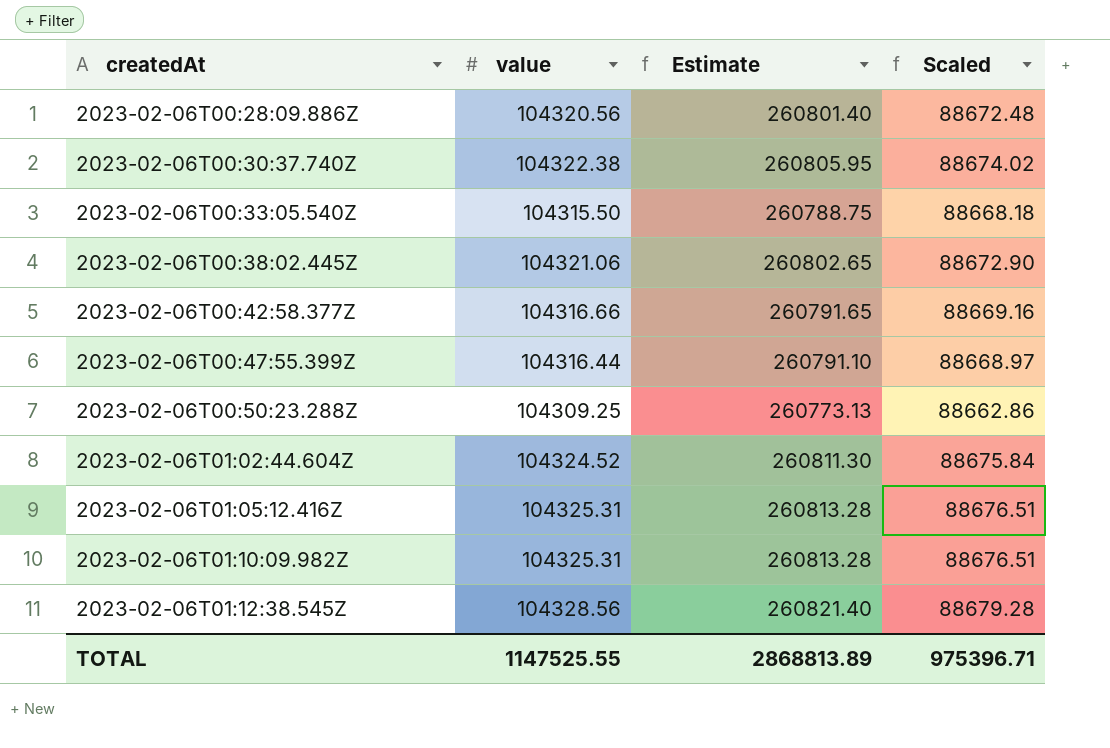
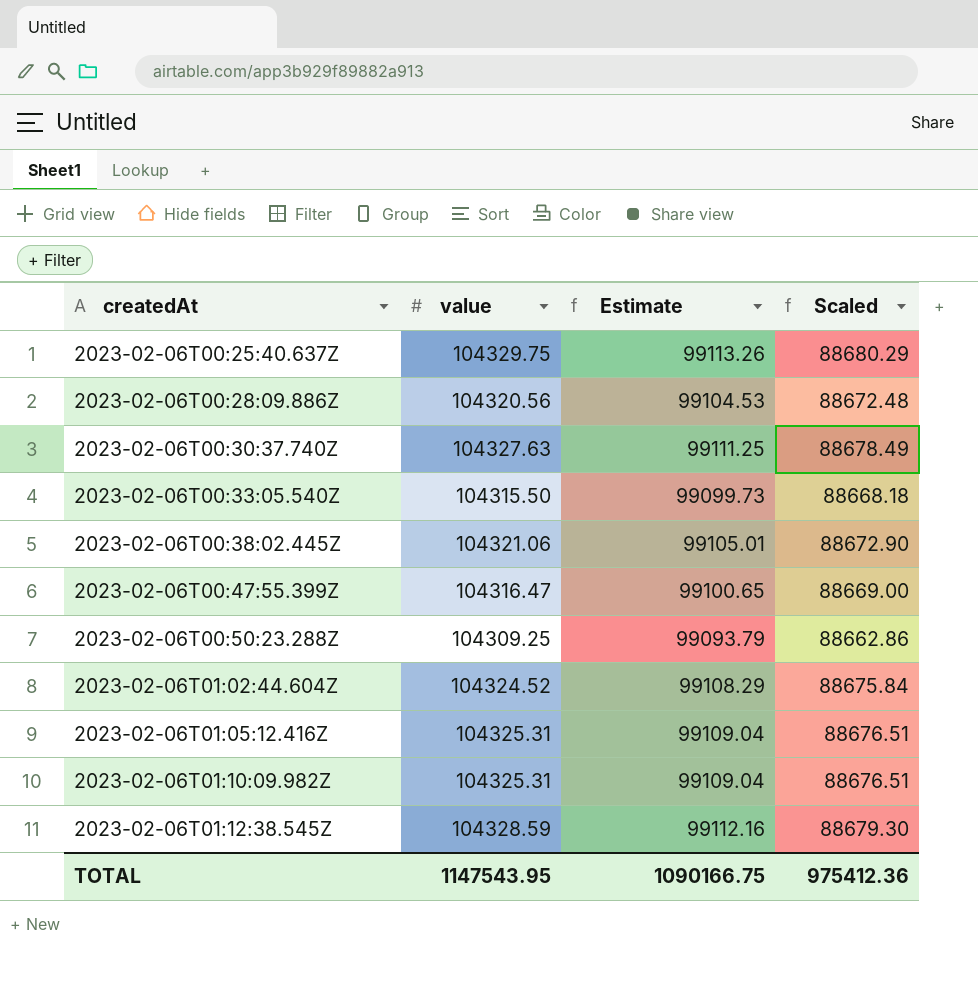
column Estimate | formula: [value] * 2.5 -> [value] * 0.95
row 2023-02-06T00:42:58.377Z: 104316.66 | 260791.65 | 88669.16 -> none
row 2023-02-06T00:25:40.637Z: none -> 104329.75 | 99113.26 | 88680.29
2023-02-06T00:30:37.740Z | value: 104322.38 -> 104327.63
2023-02-06T00:30:37.740Z | Scaled: 88674.02 -> 88678.49
2023-02-06T00:47:55.399Z | value: 104316.44 -> 104316.47
2023-02-06T00:47:55.399Z | Scaled: 88668.97 -> 88669.00
2023-02-06T01:12:38.545Z | value: 104328.56 -> 104328.59
2023-02-06T01:12:38.545Z | Scaled: 88679.28 -> 88679.30
TOTAL | value: 1147525.55 -> 1147543.95
TOTAL | Estimate: 2868813.89 -> 1090166.75
TOTAL | Scaled: 975396.71 -> 975412.36

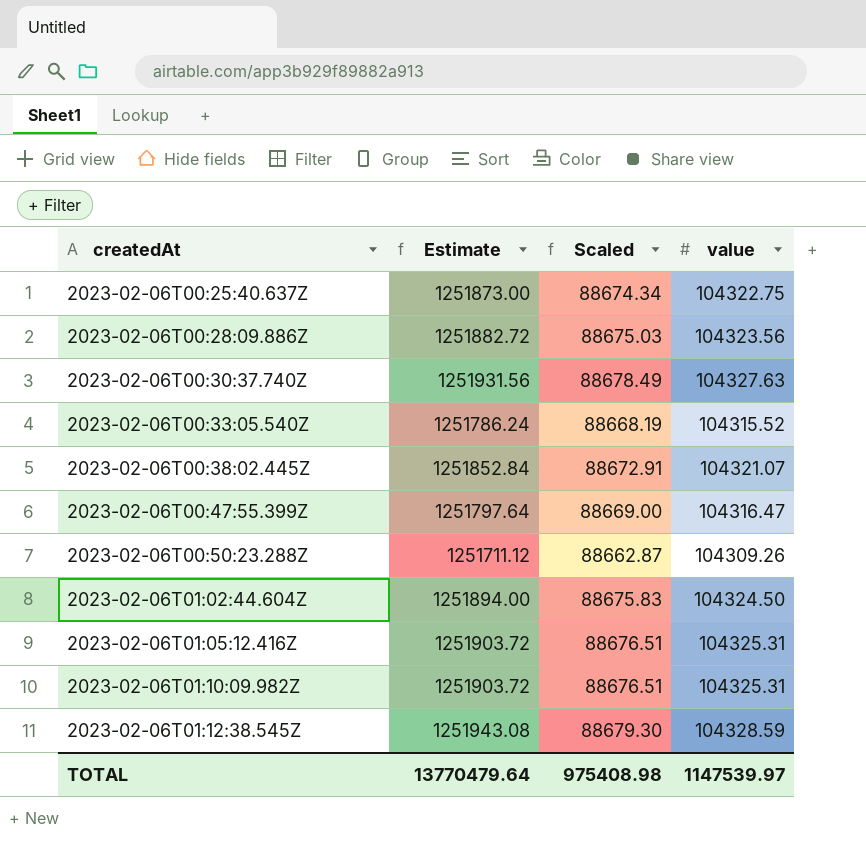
column Estimate | formula: [value] * 0.95 -> [value] * 12
column value | position: 2 -> 4
2023-02-06T00:25:40.637Z | Scaled: 88680.29 -> 88674.34
2023-02-06T00:25:40.637Z | value: 104329.75 -> 104322.75
2023-02-06T00:28:09.886Z | Scaled: 88672.48 -> 88675.03
2023-02-06T00:28:09.886Z | value: 104320.56 -> 104323.56
2023-02-06T00:33:05.540Z | Scaled: 88668.18 -> 88668.19
2023-02-06T00:33:05.540Z | value: 104315.50 -> 104315.52
2023-02-06T00:38:02.445Z | Scaled: 88672.90 -> 88672.91
2023-02-06T00:38:02.445Z | value: 104321.06 -> 104321.07
2023-02-06T00:50:23.288Z | Scaled: 88662.86 -> 88662.87
2023-02-06T00:50:23.288Z | value: 104309.25 -> 104309.26
2023-02-06T01:02:44.604Z | Scaled: 88675.84 -> 88675.83
2023-02-06T01:02:44.604Z | value: 104324.52 -> 104324.50
TOTAL | Estimate: 1090166.75 -> 13770479.64
TOTAL | Scaled: 975412.36 -> 975408.98
TOTAL | value: 1147543.95 -> 1147539.97

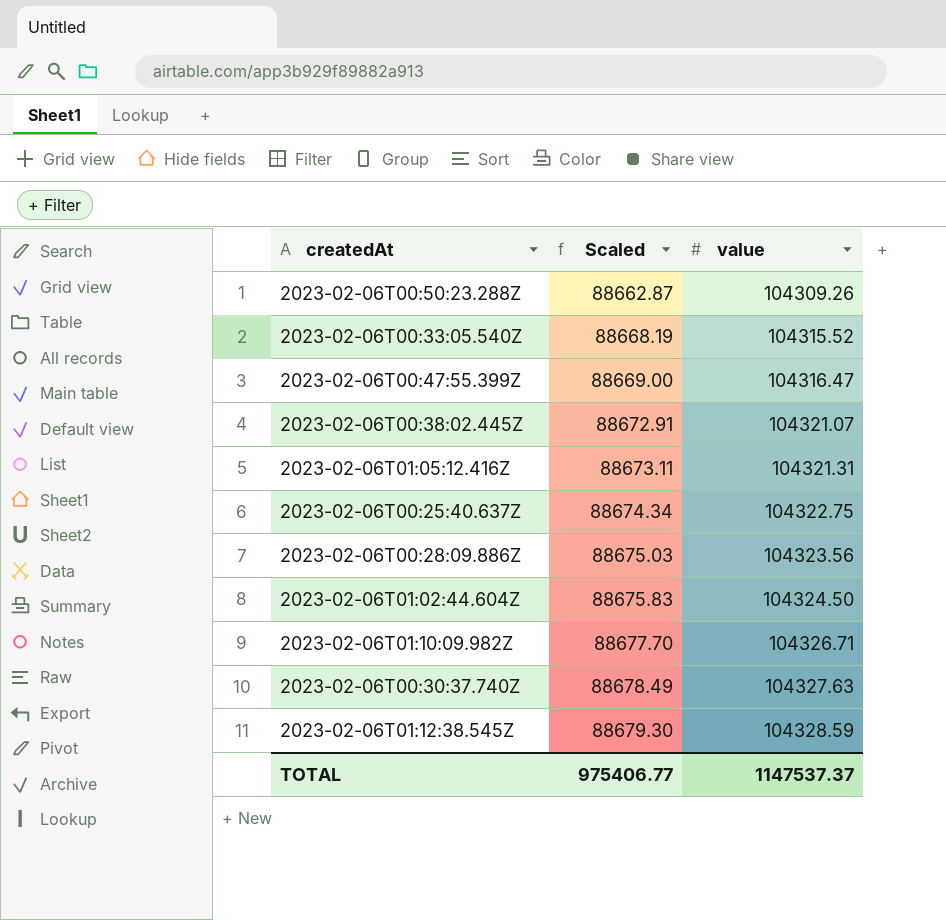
row order: createdAt ascending -> Scaled ascending
column Estimate | formula: [value] * 12 -> none
2023-02-06T01:05:12.416Z | Scaled: 88676.51 -> 88673.11
2023-02-06T01:05:12.416Z | value: 104325.31 -> 104321.31
2023-02-06T01:10:09.982Z | Scaled: 88676.51 -> 88677.70
2023-02-06T01:10:09.982Z | value: 104325.31 -> 104326.71
TOTAL | Scaled: 975408.98 -> 975406.77
TOTAL | value: 1147539.97 -> 1147537.37

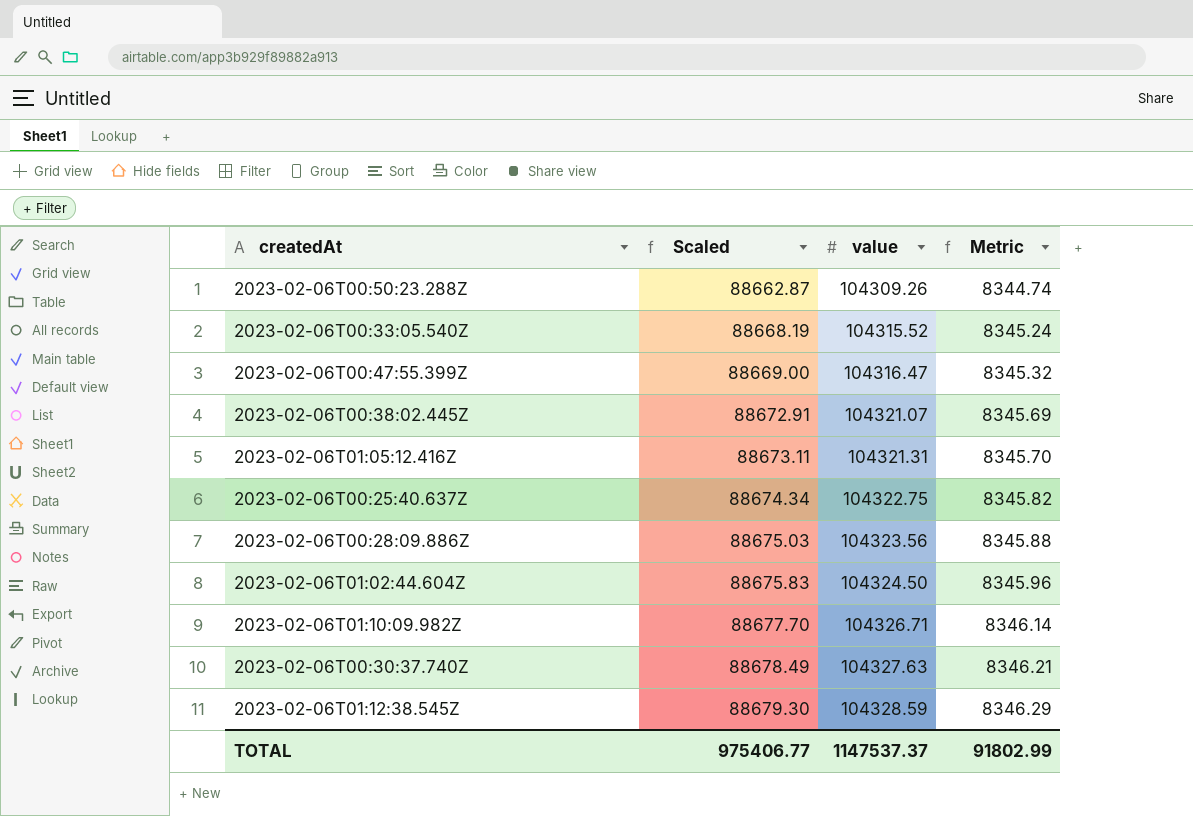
column Metric | formula: none -> [value] * 0.08

